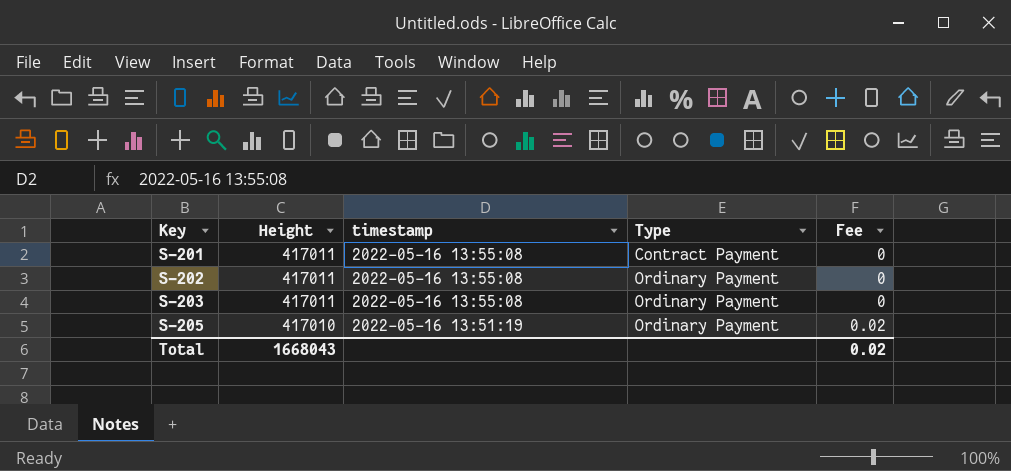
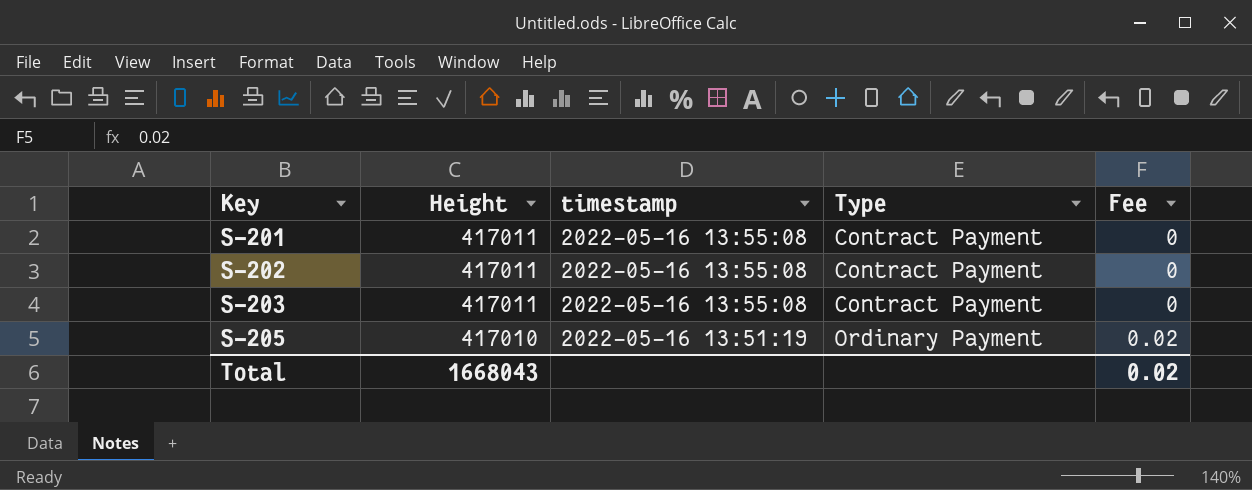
S-202 | Type: Ordinary Payment -> Contract Payment
S-203 | Type: Ordinary Payment -> Contract Payment

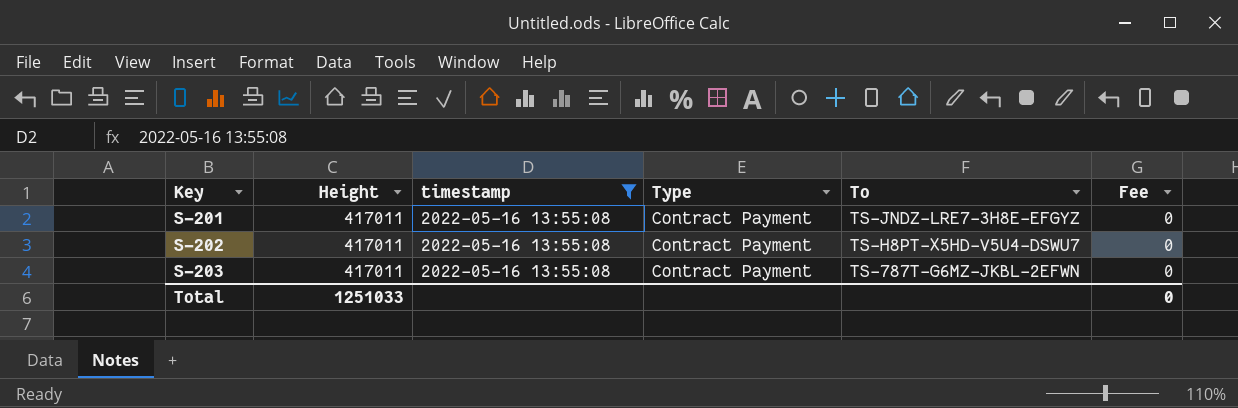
filter: none -> timestamp = 2022-05-16 13:55:08
column To | position: none -> 5
Total | Height: 1668043 -> 1251033
Total | Fee: 0.02 -> 0

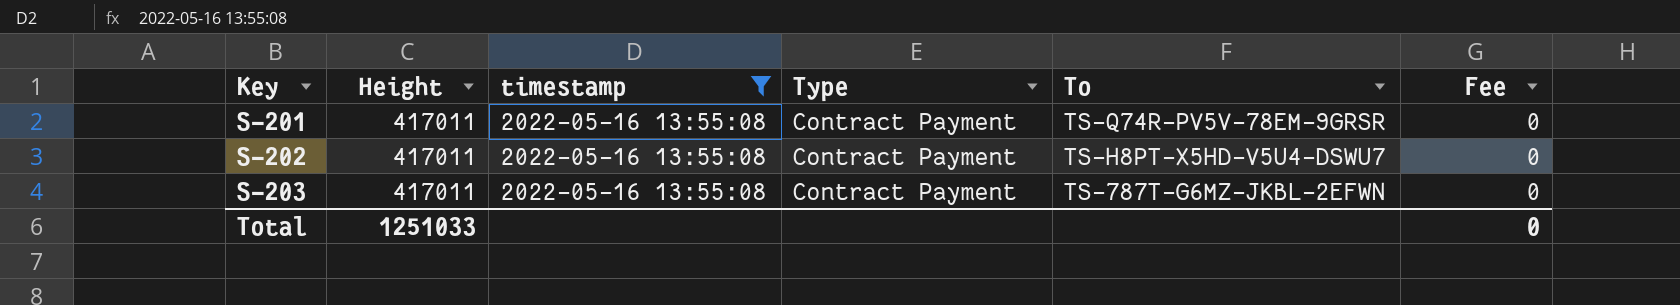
S-201 | To: TS-JNDZ-LRE7-3H8E-EFGYZ -> TS-Q74R-PV5V-78EM-9GRSR

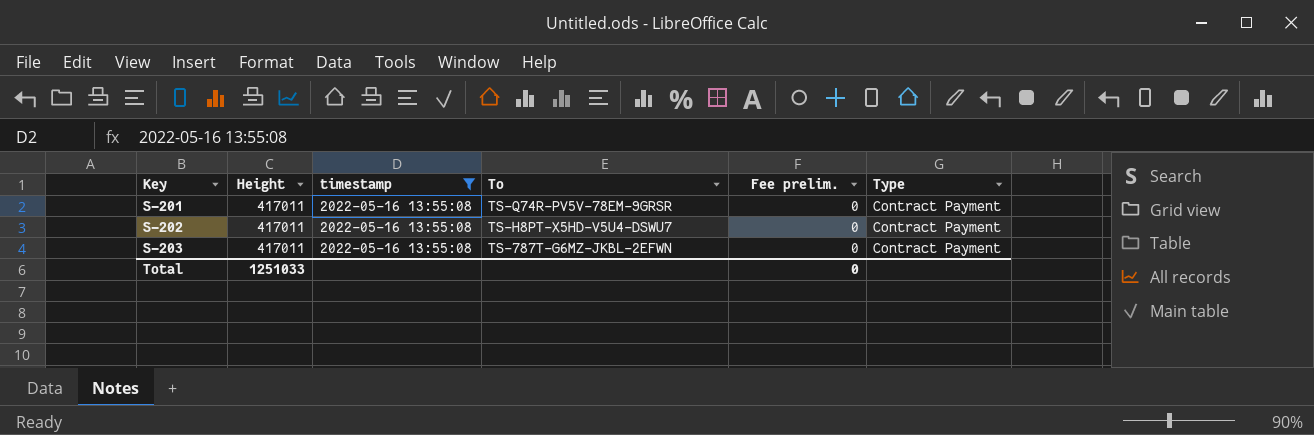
column name: Fee -> Fee prelim.
column Type | position: 4 -> 6

